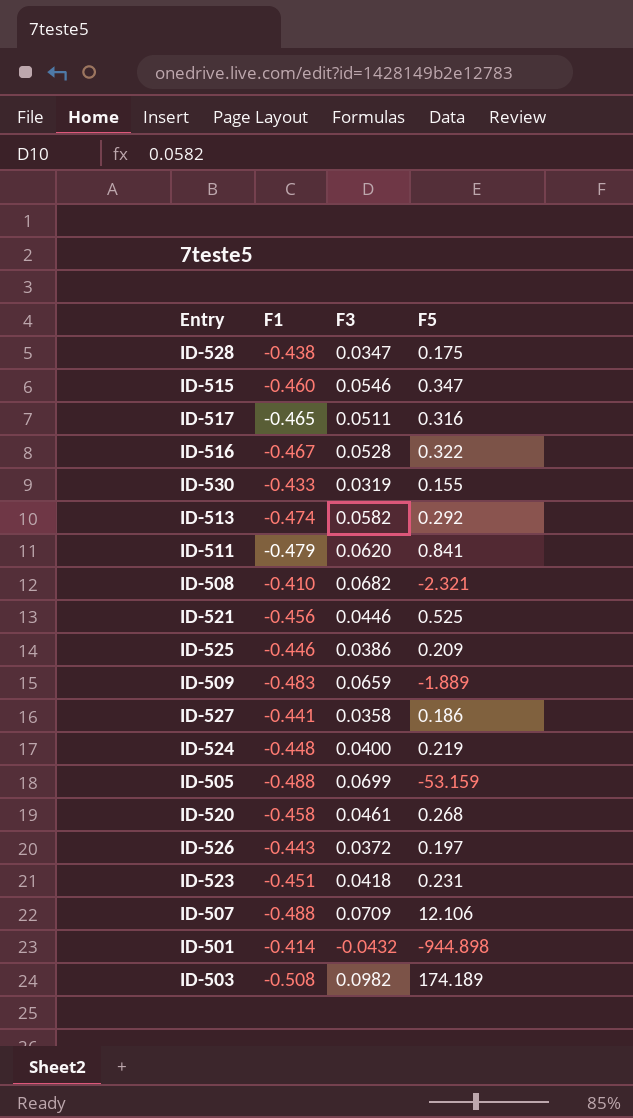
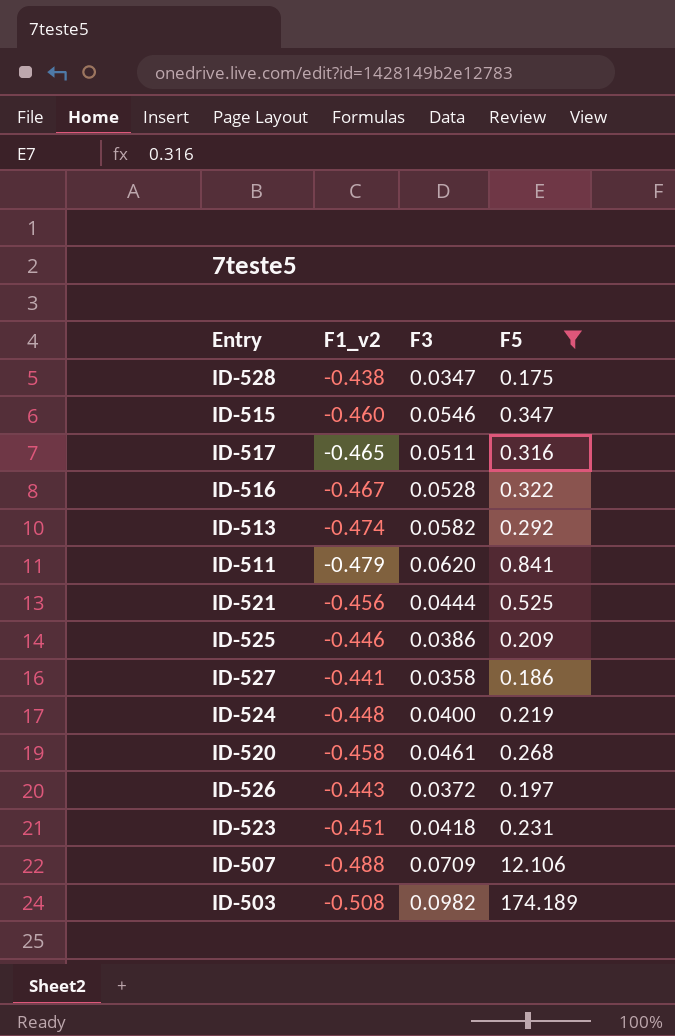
filter: none -> F5 >= 0.175
column name: F1 -> F1_v2
ID-521 | F3: 0.0446 -> 0.0444

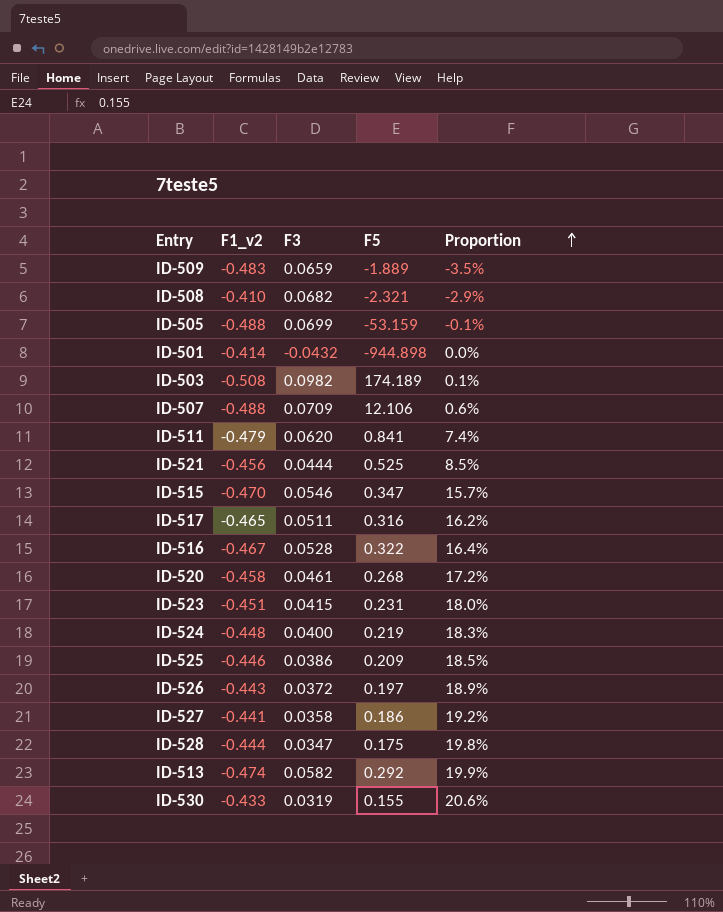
filter: F5 >= 0.175 -> none
row order: none -> Proportion ascending
column Proportion | formula: none -> [F3] / [F5]
ID-515 | F1_v2: -0.460 -> -0.470
ID-523 | F3: 0.0418 -> 0.0415
ID-528 | F1_v2: -0.438 -> -0.444

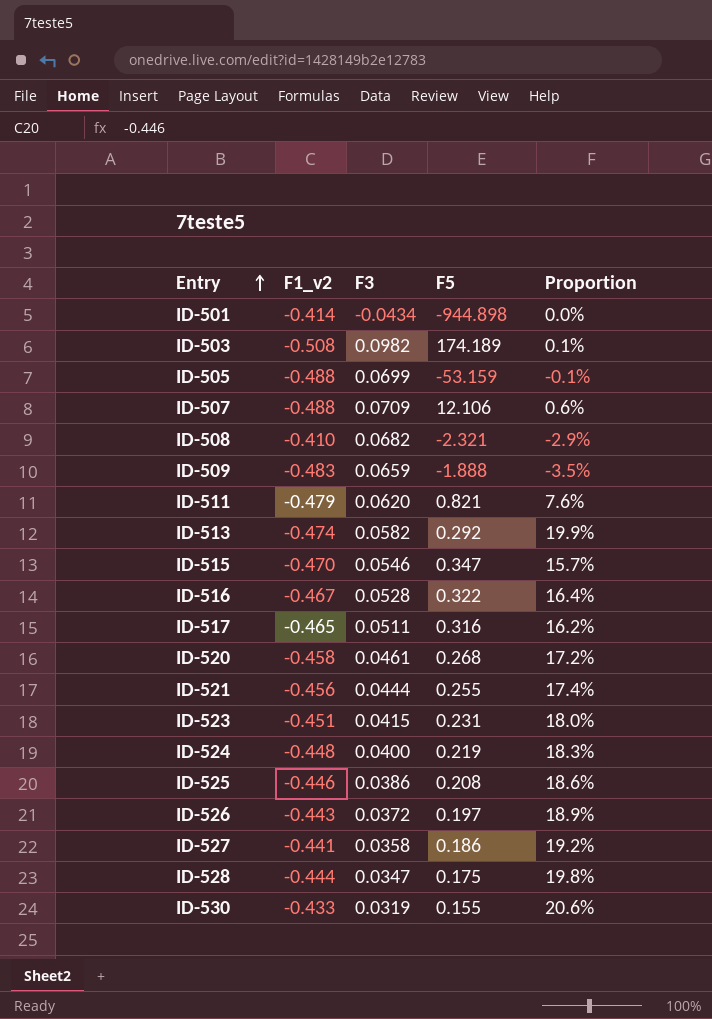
row order: Proportion ascending -> Entry ascending
ID-501 | F3: -0.0432 -> -0.0434
ID-509 | F5: -1.889 -> -1.888
ID-511 | F5: 0.841 -> 0.821
ID-511 | Proportion: 7.4% -> 7.6%
ID-521 | F5: 0.525 -> 0.255
ID-521 | Proportion: 8.5% -> 17.4%
ID-525 | F5: 0.209 -> 0.208
ID-525 | Proportion: 18.5% -> 18.6%

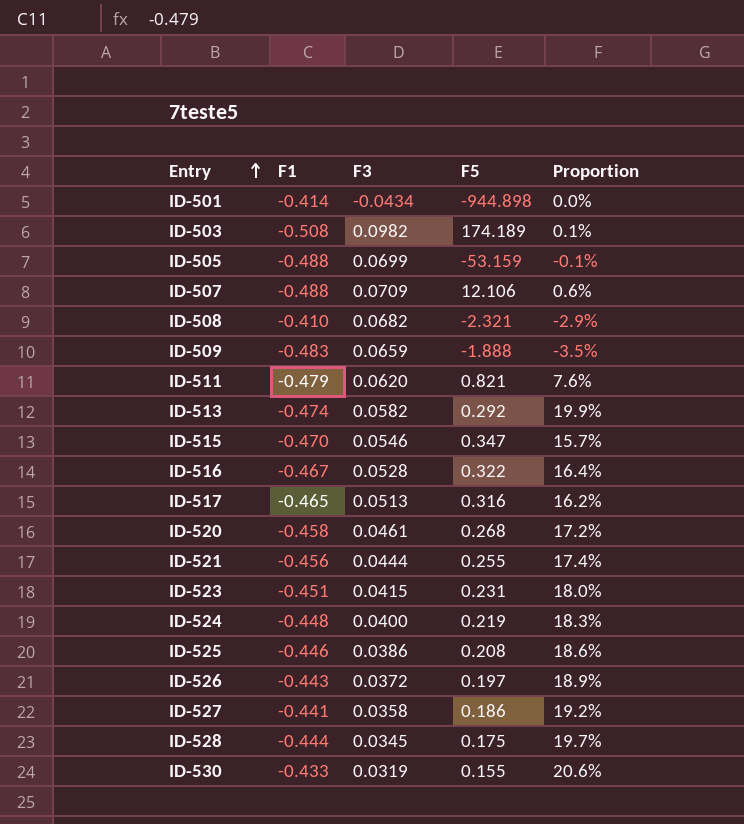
column name: F1_v2 -> F1
ID-517 | F3: 0.0511 -> 0.0513
ID-528 | F3: 0.0347 -> 0.0345
ID-528 | Proportion: 19.8% -> 19.7%

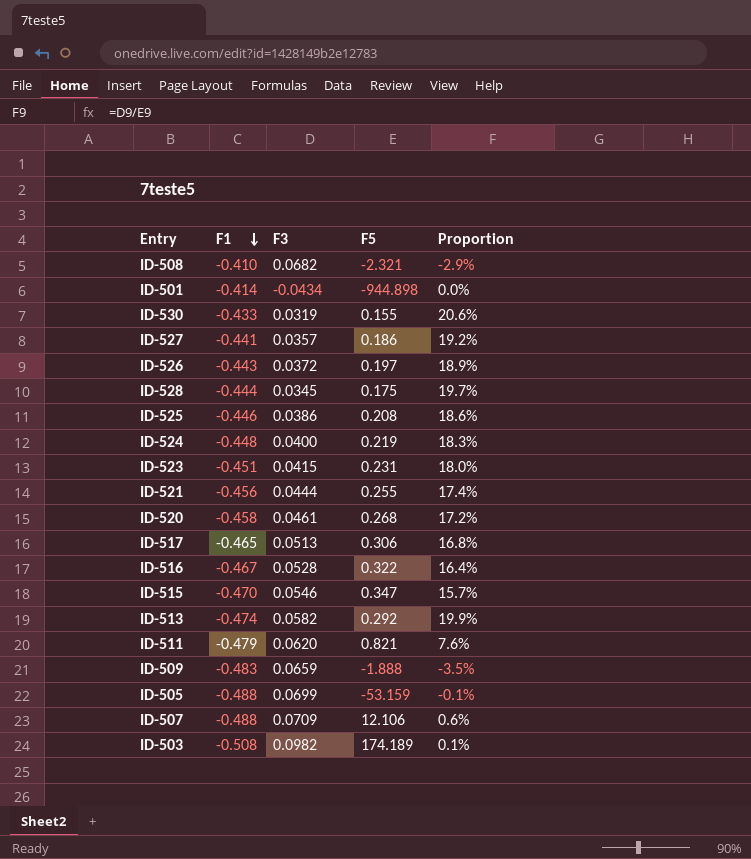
row order: Entry ascending -> F1 descending
ID-527 | F3: 0.0358 -> 0.0357
ID-517 | F5: 0.316 -> 0.306
ID-517 | Proportion: 16.2% -> 16.8%

